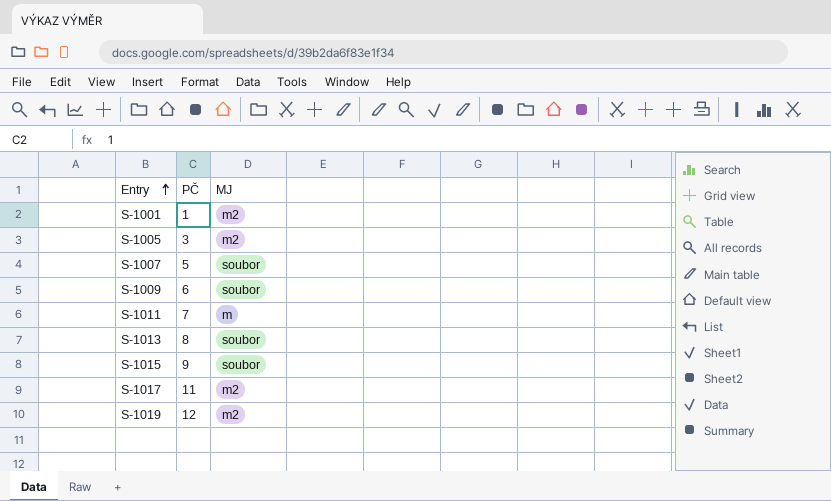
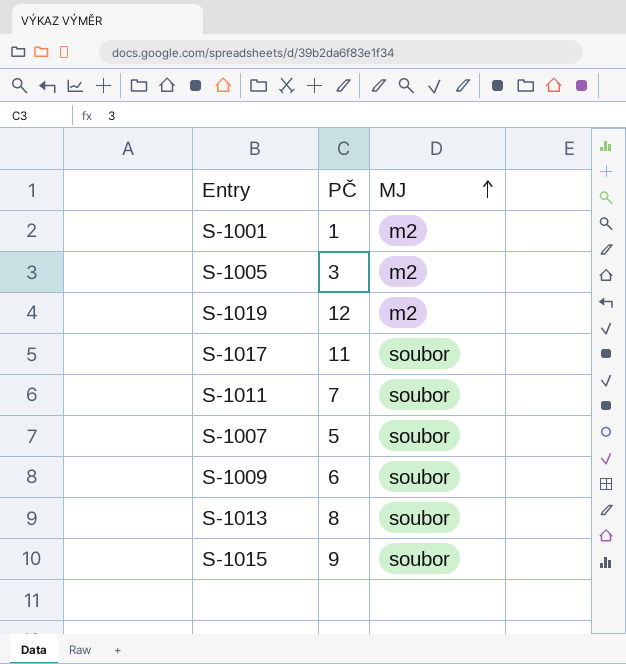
row order: Entry ascending -> MJ ascending
S-1017 | MJ: m2 -> soubor
S-1011 | MJ: m -> soubor

